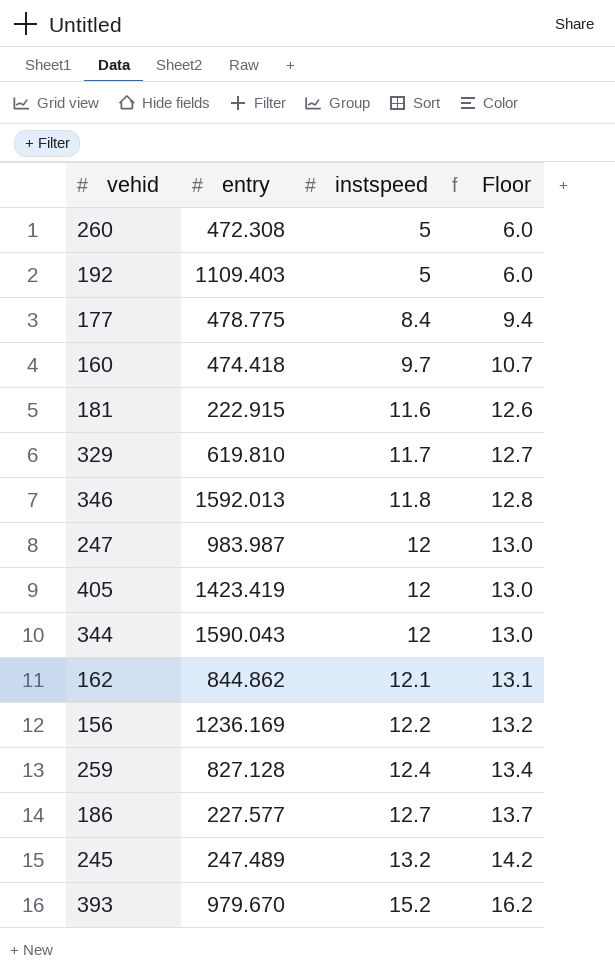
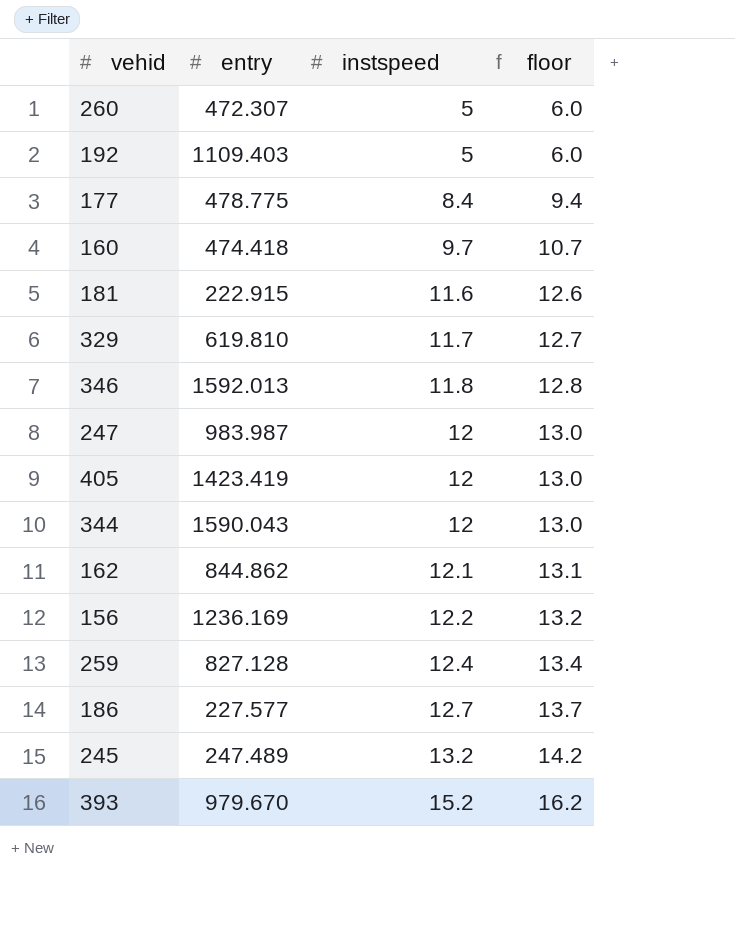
column name: Floor -> floor
260 | entry: 472.308 -> 472.307

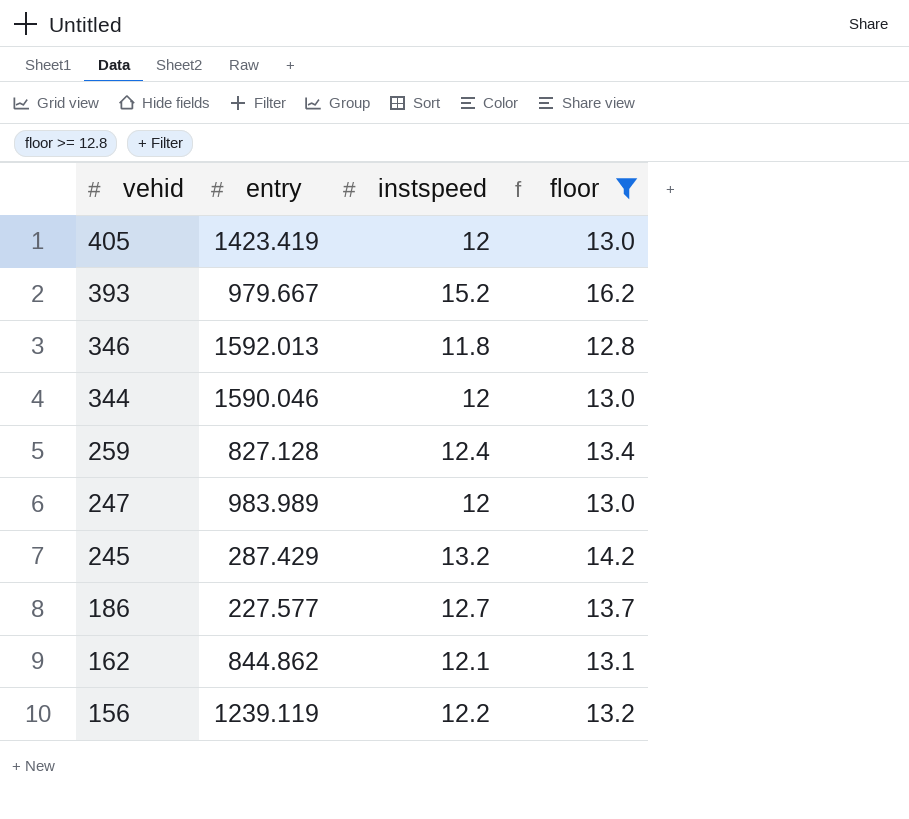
filter: none -> floor >= 12.8
row order: instspeed ascending -> vehid descending
393 | entry: 979.670 -> 979.667
344 | entry: 1590.043 -> 1590.046
247 | entry: 983.987 -> 983.989
245 | entry: 247.489 -> 287.429
156 | entry: 1236.169 -> 1239.119

